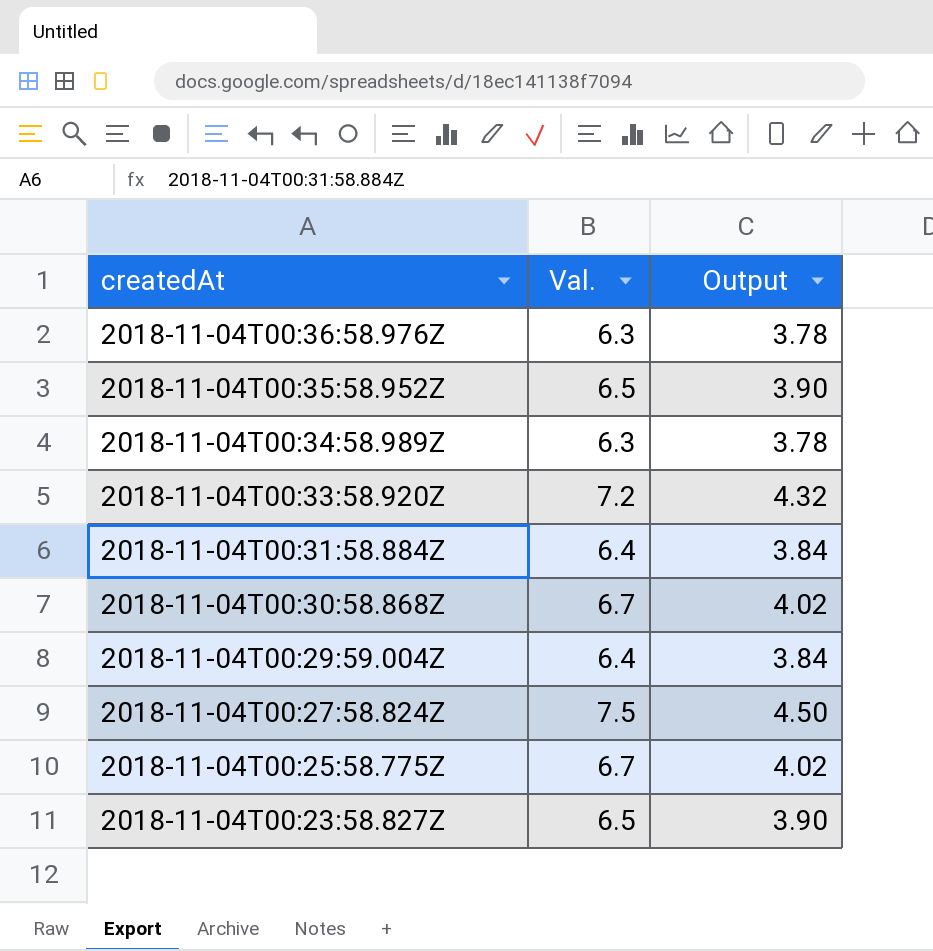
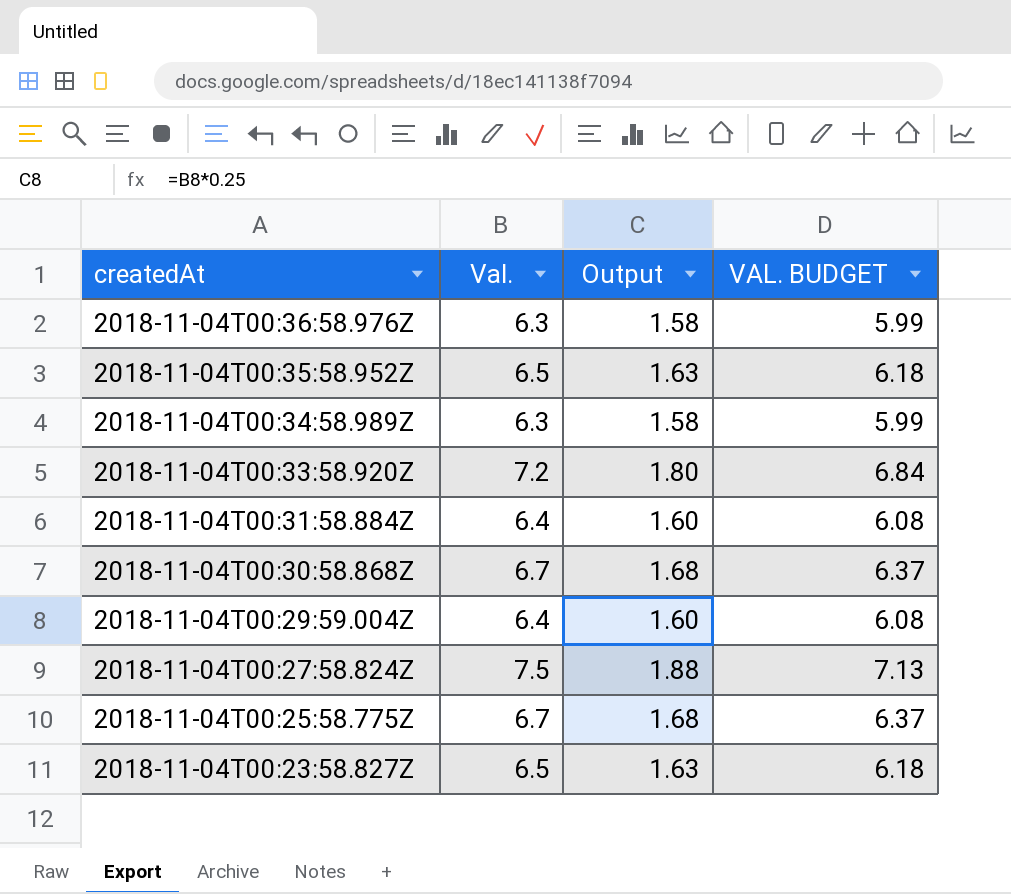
column Output | formula: [Val.] * 0.6 -> [Val.] * 0.25
column VAL. BUDGET | formula: none -> [Val.] * 0.95

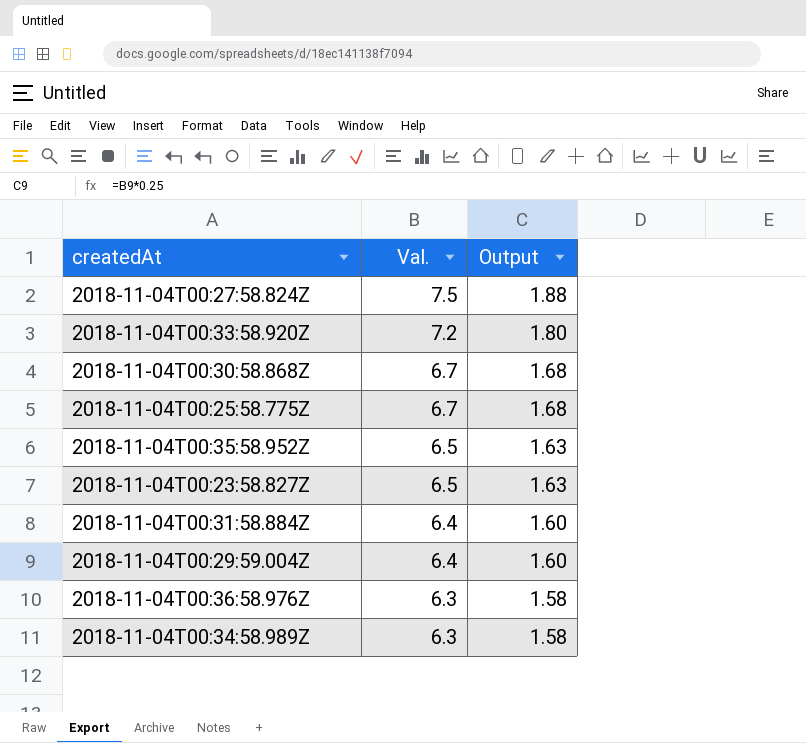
row order: createdAt descending -> Val. descending
column VAL. BUDGET | formula: [Val.] * 0.95 -> none

